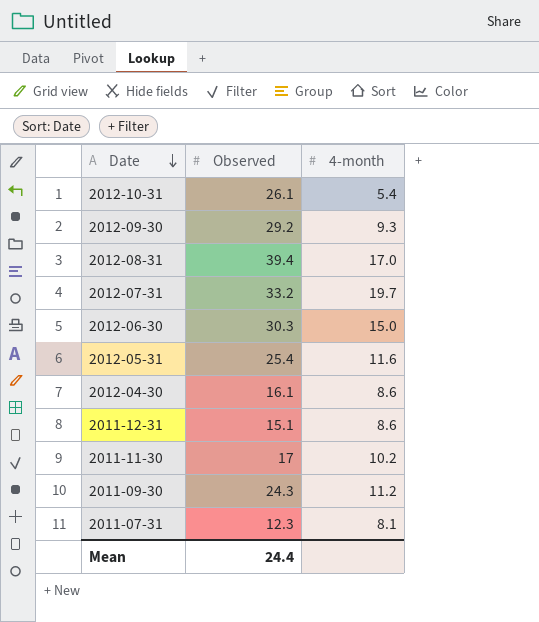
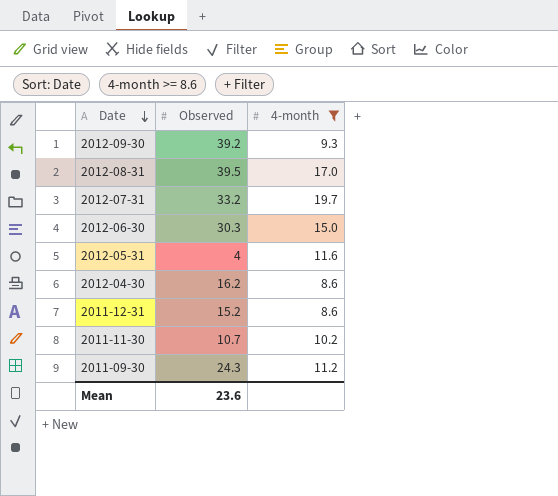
filter: none -> 4-month >= 8.6
2012-09-30 | Observed: 29.2 -> 39.2
2012-08-31 | Observed: 39.4 -> 39.5
2012-05-31 | Observed: 25.4 -> 4
2012-04-30 | Observed: 16.1 -> 16.2
2011-12-31 | Observed: 15.1 -> 15.2
2011-11-30 | Observed: 17 -> 10.7
Mean | Observed: 24.4 -> 23.6

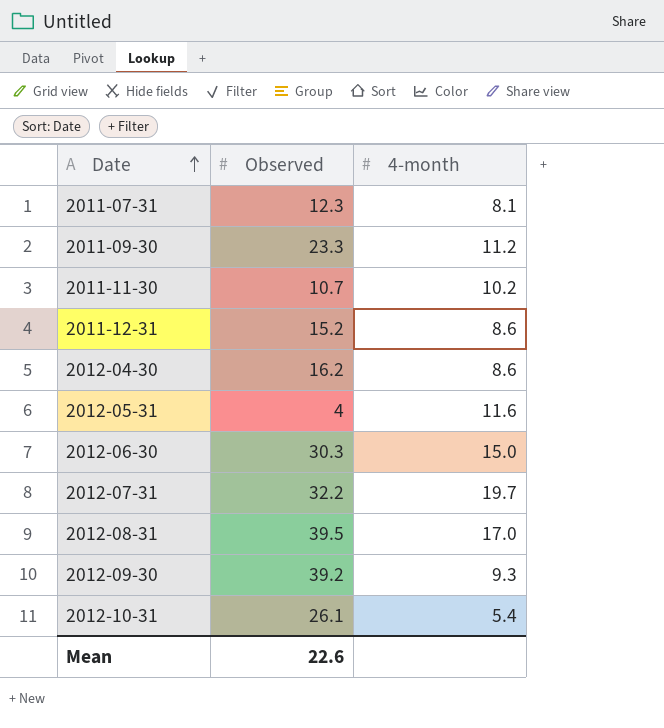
filter: 4-month >= 8.6 -> none
row order: Date descending -> Date ascending
2011-09-30 | Observed: 24.3 -> 23.3
2012-07-31 | Observed: 33.2 -> 32.2
Mean | Observed: 23.6 -> 22.6

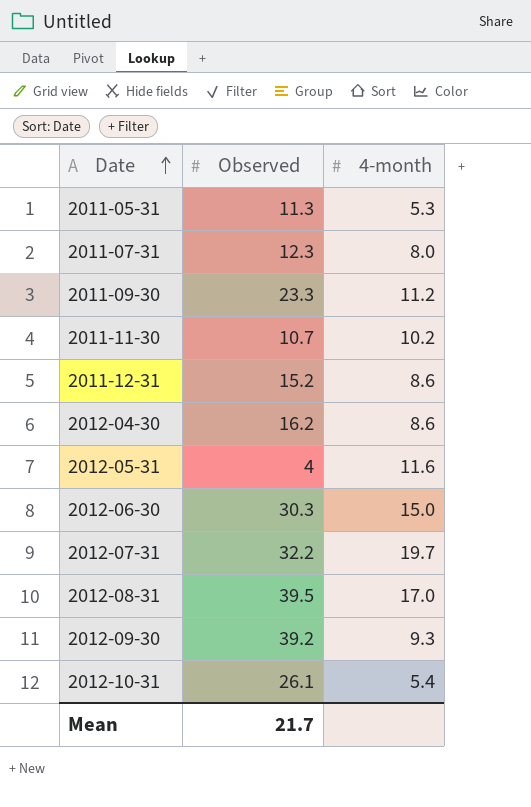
row 2011-05-31: none -> 11.3 | 5.3
2011-07-31 | 4-month: 8.1 -> 8.0
Mean | Observed: 22.6 -> 21.7

